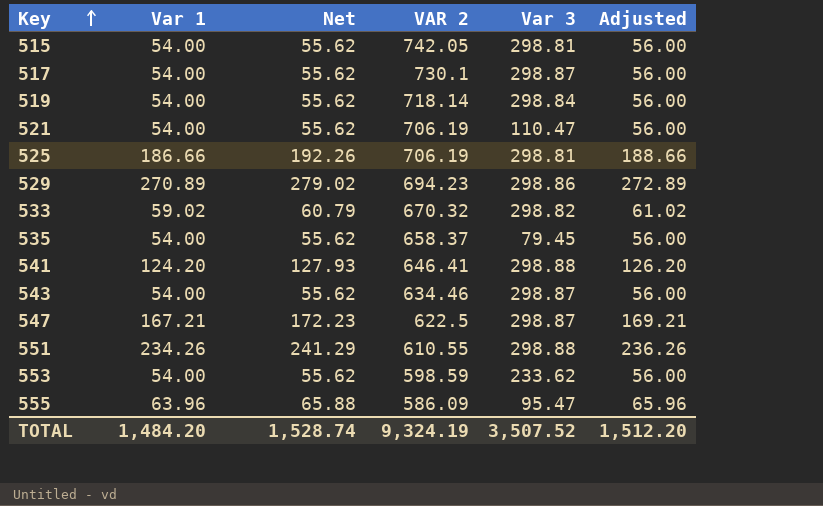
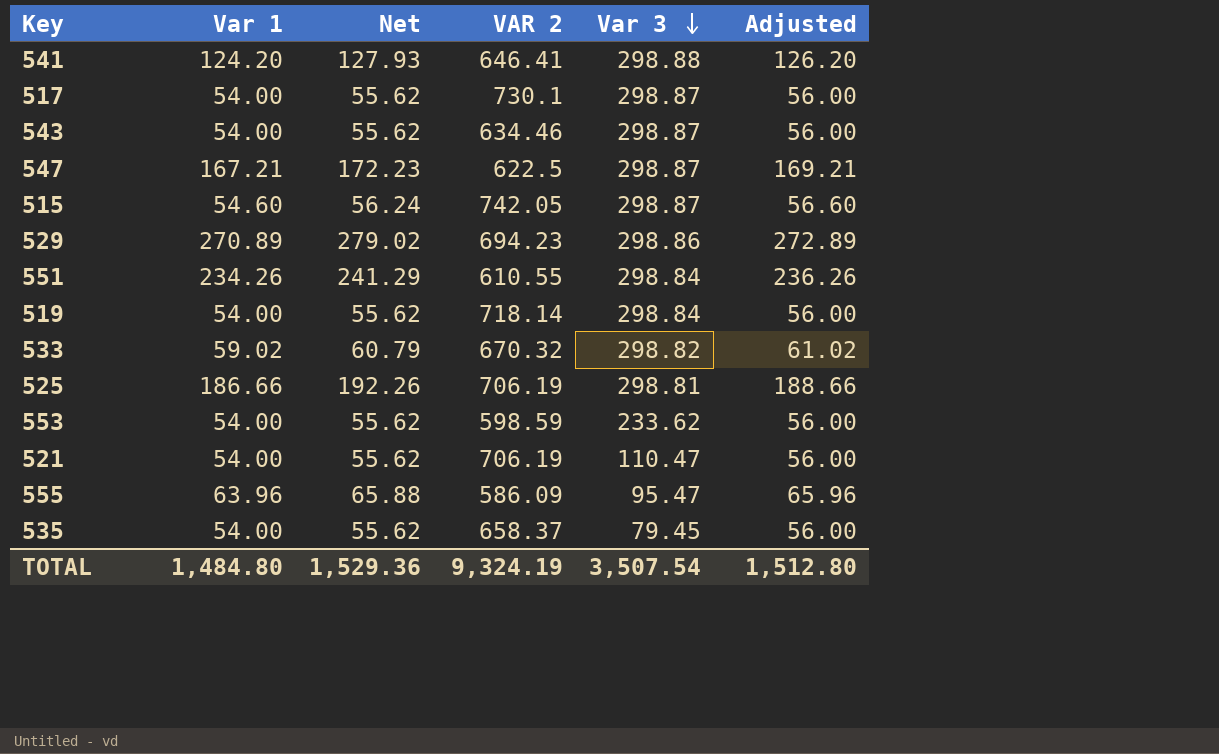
row order: Key ascending -> Var 3 descending
515 | Var 1: 54.00 -> 54.60
515 | Net: 55.62 -> 56.24
515 | Var 3: 298.81 -> 298.87
515 | Adjusted: 56.00 -> 56.60
551 | Var 3: 298.88 -> 298.84
TOTAL | Var 1: 1,484.20 -> 1,484.80
TOTAL | Net: 1,528.74 -> 1,529.36
TOTAL | Var 3: 3,507.52 -> 3,507.54
TOTAL | Adjusted: 1,512.20 -> 1,512.80

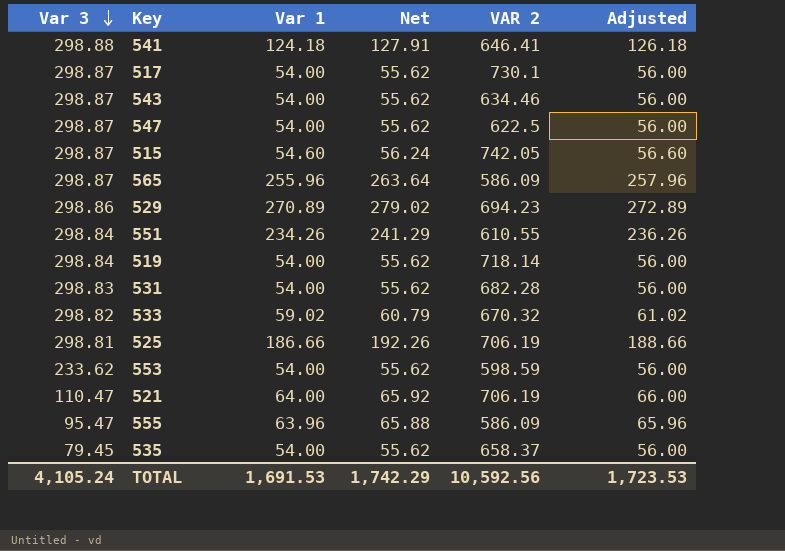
column Var 3 | position: 5 -> 1
541 | Var 1: 124.20 -> 124.18
541 | Net: 127.93 -> 127.91
541 | Adjusted: 126.20 -> 126.18
547 | Var 1: 167.21 -> 54.00
547 | Net: 172.23 -> 55.62
547 | Adjusted: 169.21 -> 56.00
row 565: none -> 298.87 | 255.96 | 263.64 | 586.09 | 257.96
row 531: none -> 298.83 | 54.00 | 55.62 | 682.28 | 56.00
521 | Var 1: 54.00 -> 64.00
521 | Net: 55.62 -> 65.92
521 | Adjusted: 56.00 -> 66.00
TOTAL | Var 3: 3,507.54 -> 4,105.24
TOTAL | Var 1: 1,484.80 -> 1,691.53
TOTAL | Net: 1,529.36 -> 1,742.29
TOTAL | VAR 2: 9,324.19 -> 10,592.56
TOTAL | Adjusted: 1,512.80 -> 1,723.53

